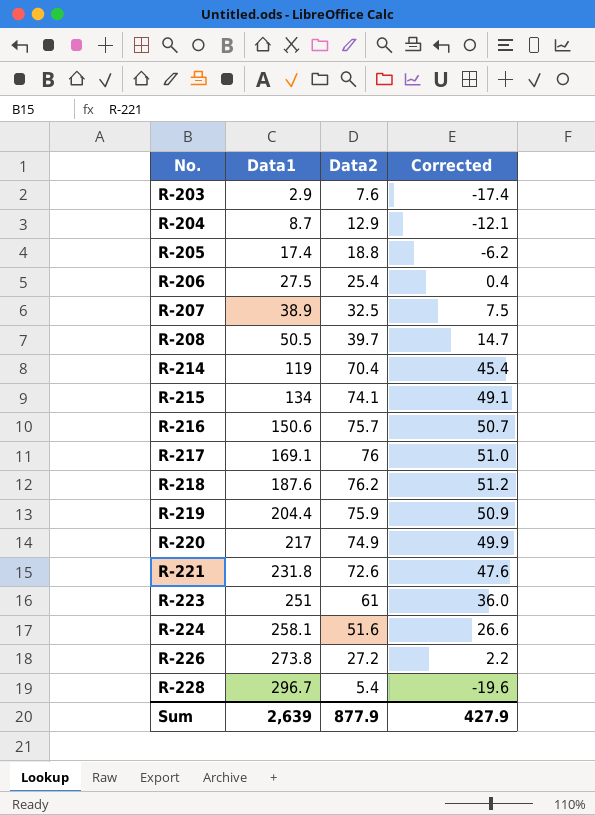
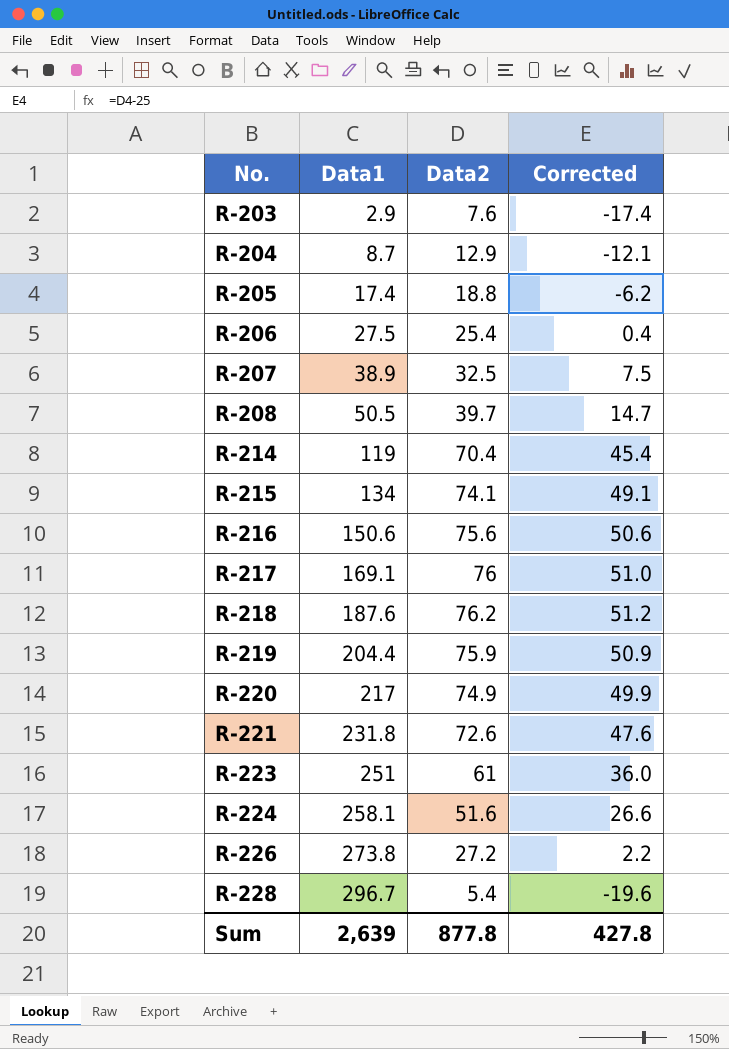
R-216 | Data2: 75.7 -> 75.6
R-216 | Corrected: 50.7 -> 50.6
Sum | Data2: 877.9 -> 877.8
Sum | Corrected: 427.9 -> 427.8

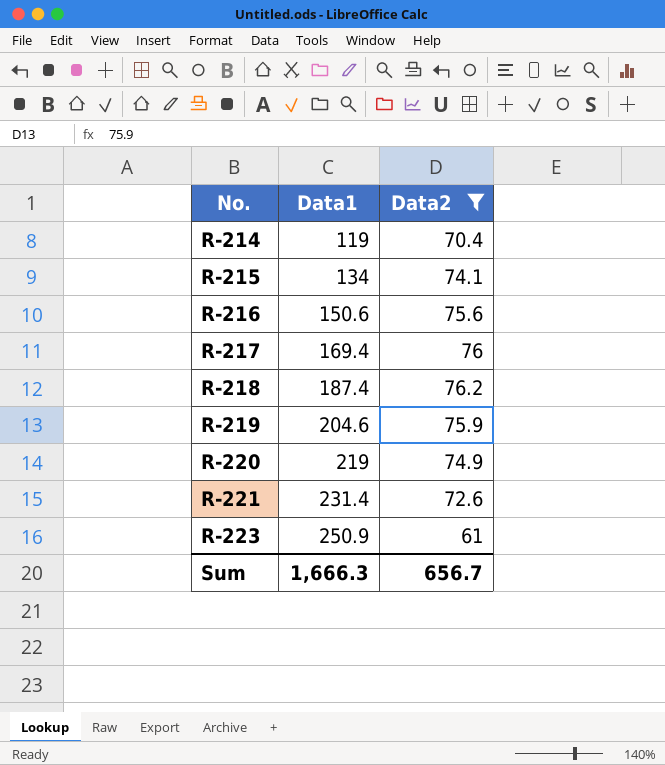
filter: none -> Data2 >= 61
column Corrected | formula: [Data2] - 25 -> none
R-217 | Data1: 169.1 -> 169.4
R-218 | Data1: 187.6 -> 187.4
R-219 | Data1: 204.4 -> 204.6
R-220 | Data1: 217 -> 219
R-221 | Data1: 231.8 -> 231.4
R-223 | Data1: 251 -> 250.9
Sum | Data1: 2,639 -> 1,666.3
Sum | Data2: 877.8 -> 656.7

